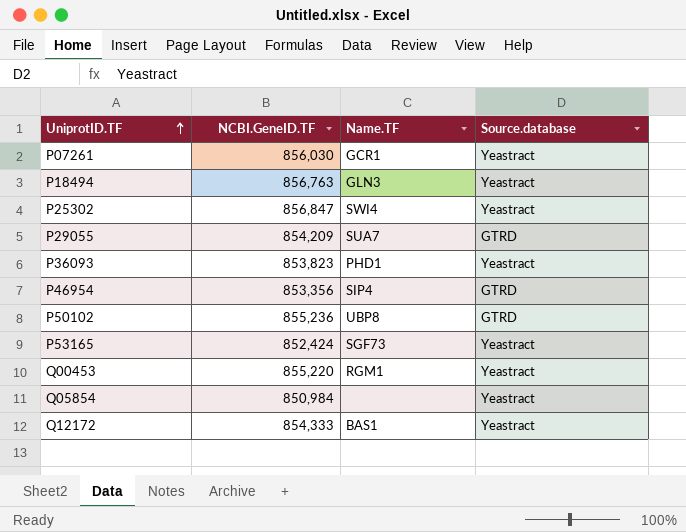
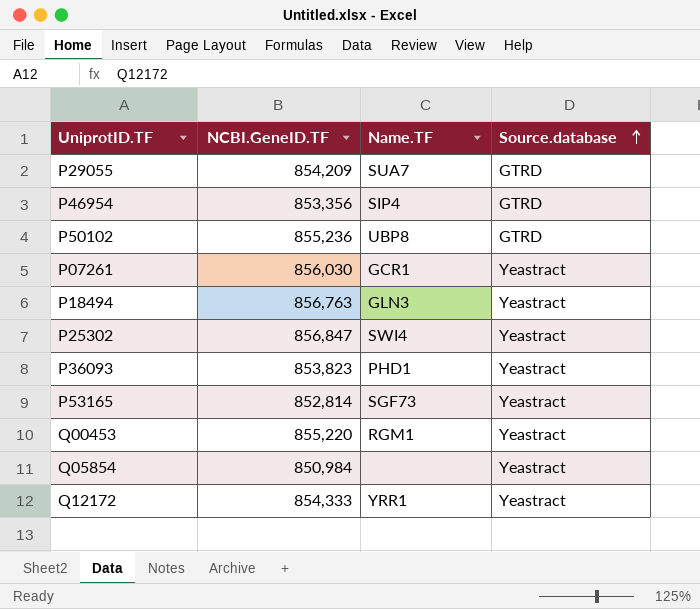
row order: UniprotID.TF ascending -> Source.database ascending
P53165 | NCBI.GeneID.TF: 852,424 -> 852,814
Q12172 | Name.TF: BAS1 -> YRR1

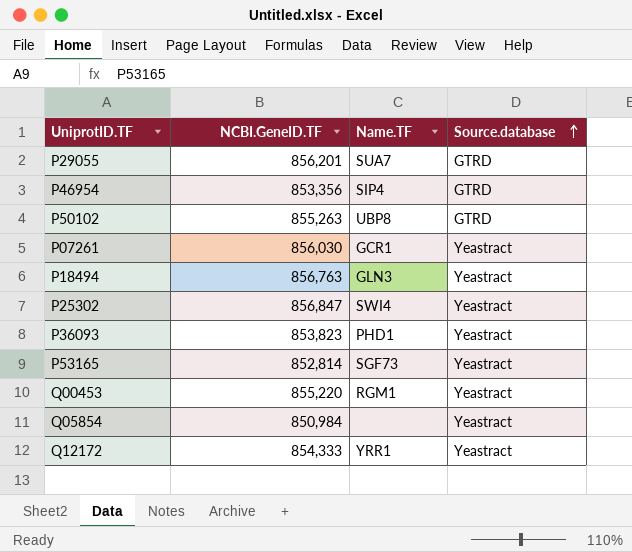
P29055 | NCBI.GeneID.TF: 854,209 -> 856,201
P50102 | NCBI.GeneID.TF: 855,236 -> 855,263

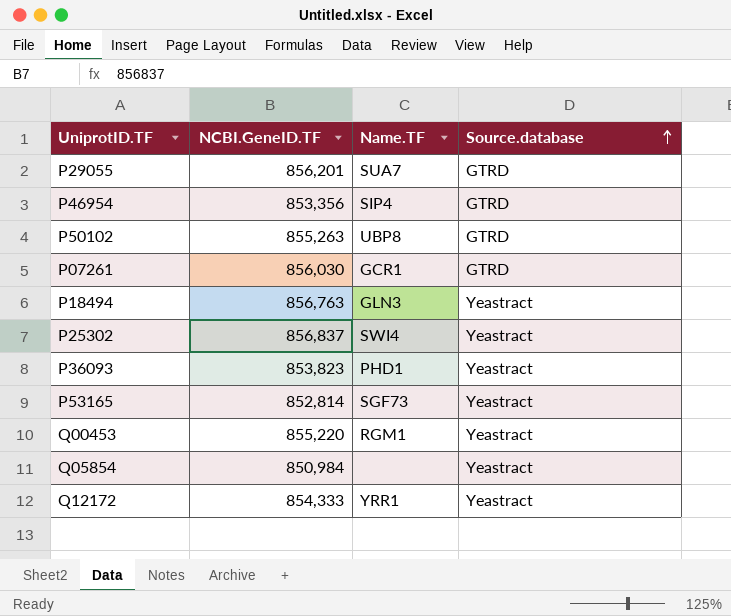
P07261 | Source.database: Yeastract -> GTRD
P25302 | NCBI.GeneID.TF: 856,847 -> 856,837

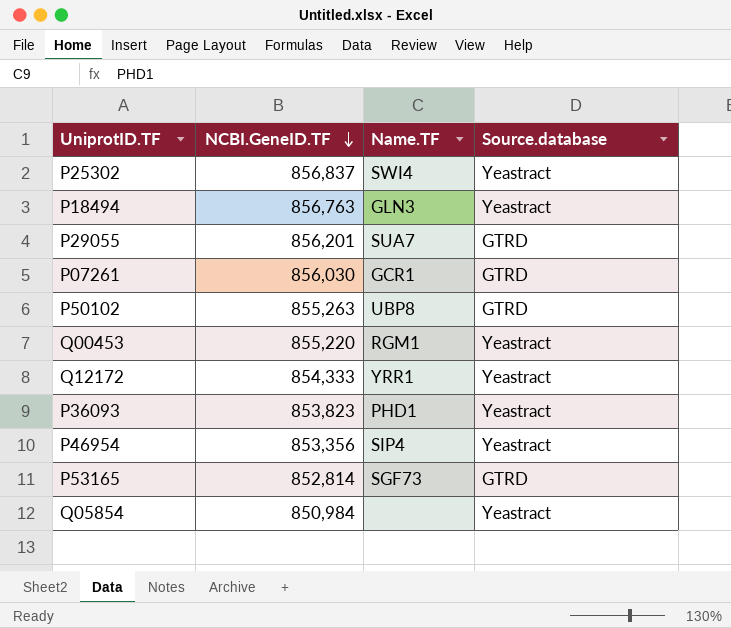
row order: Source.database ascending -> NCBI.GeneID.TF descending
P46954 | Source.database: GTRD -> Yeastract
P53165 | Source.database: Yeastract -> GTRD

